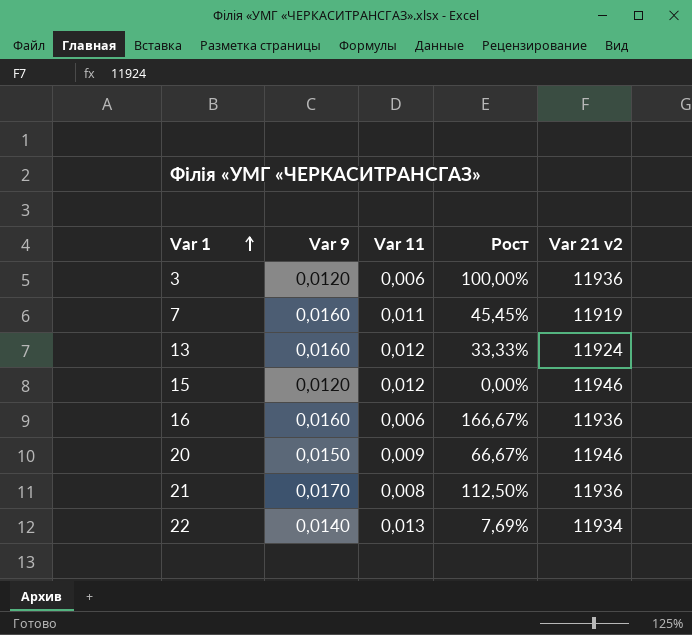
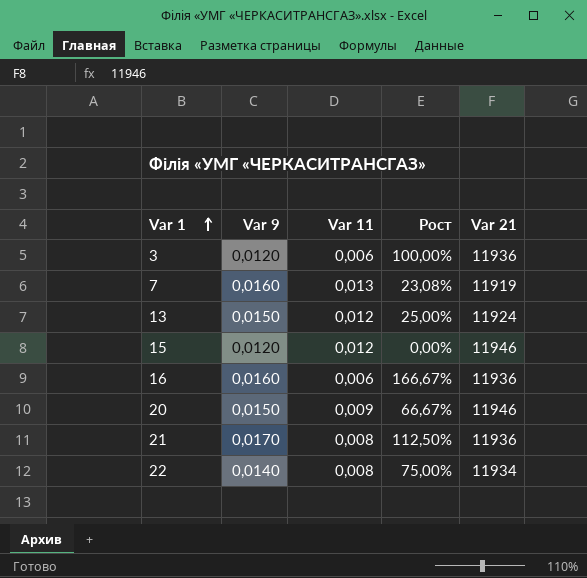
column name: Var 21 v2 -> Var 21
7 | Var 11: 0,011 -> 0,013
7 | Рост: 45,45% -> 23,08%
13 | Var 9: 0,0160 -> 0,0150
13 | Рост: 33,33% -> 25,00%
22 | Var 11: 0,013 -> 0,008
22 | Рост: 7,69% -> 75,00%

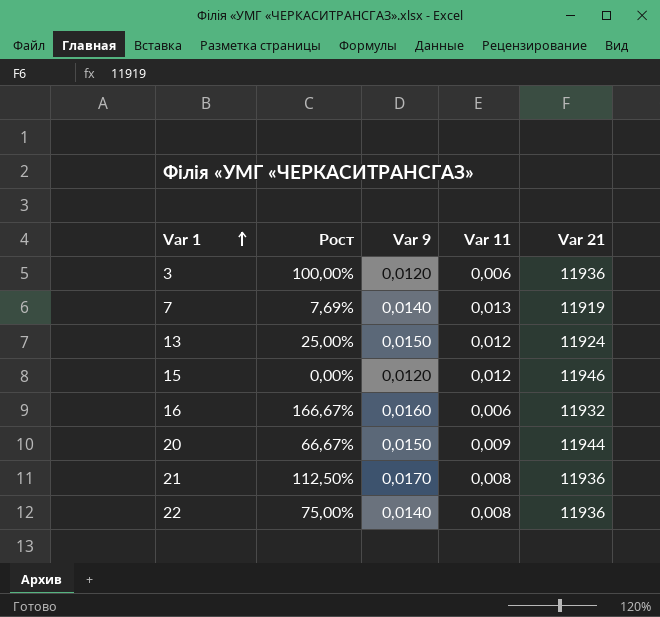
column Рост | position: 4 -> 2
7 | Рост: 23,08% -> 7,69%
7 | Var 9: 0,0160 -> 0,0140
16 | Var 21: 11936 -> 11932
20 | Var 21: 11946 -> 11944
22 | Var 21: 11934 -> 11936

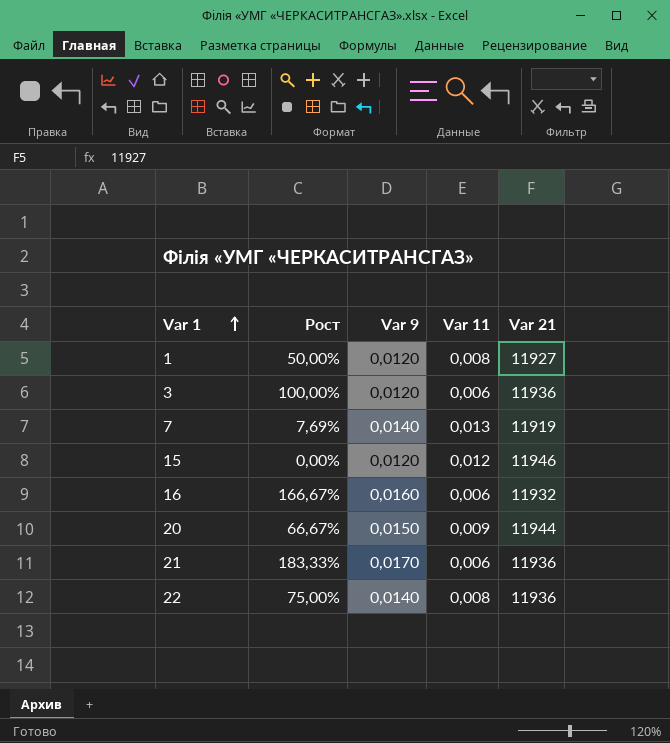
row 13: 25,00% | 0,0150 | 0,012 | 11924 -> none
row 1: none -> 50,00% | 0,0120 | 0,008 | 11927
21 | Рост: 112,50% -> 183,33%
21 | Var 11: 0,008 -> 0,006

